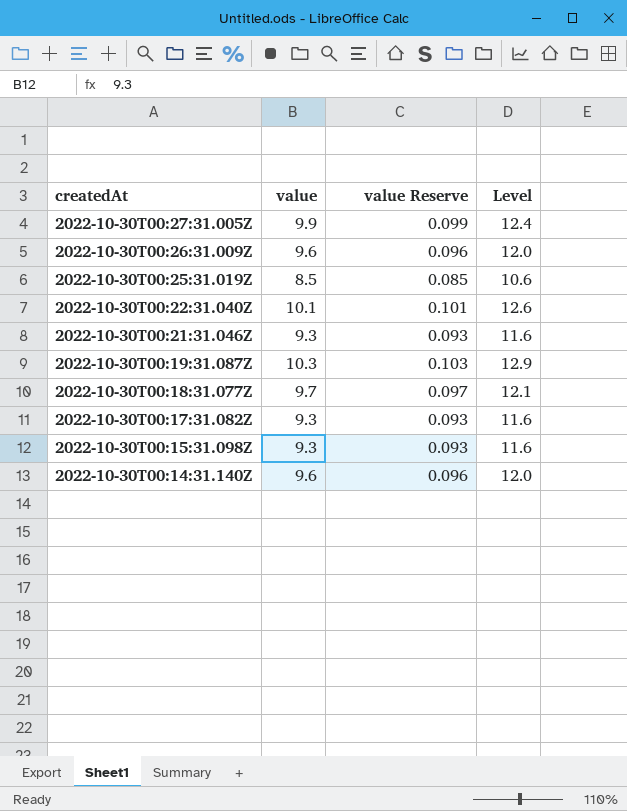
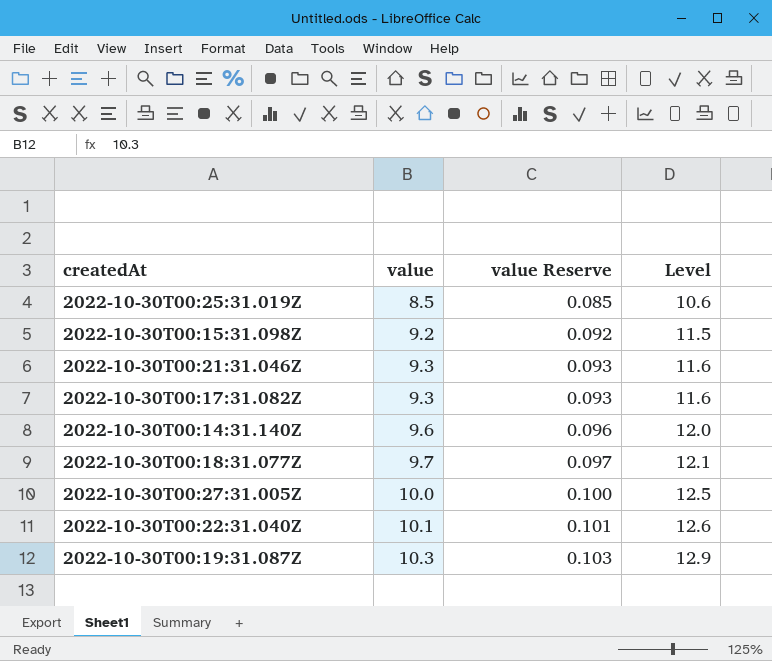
row order: createdAt descending -> value ascending
row 2022-10-30T00:26:31.009Z: 9.6 | 0.096 | 12.0 -> none
2022-10-30T00:15:31.098Z | value: 9.3 -> 9.2
2022-10-30T00:15:31.098Z | value Reserve: 0.093 -> 0.092
2022-10-30T00:15:31.098Z | Level: 11.6 -> 11.5
2022-10-30T00:27:31.005Z | value: 9.9 -> 10.0
2022-10-30T00:27:31.005Z | value Reserve: 0.099 -> 0.100
2022-10-30T00:27:31.005Z | Level: 12.4 -> 12.5

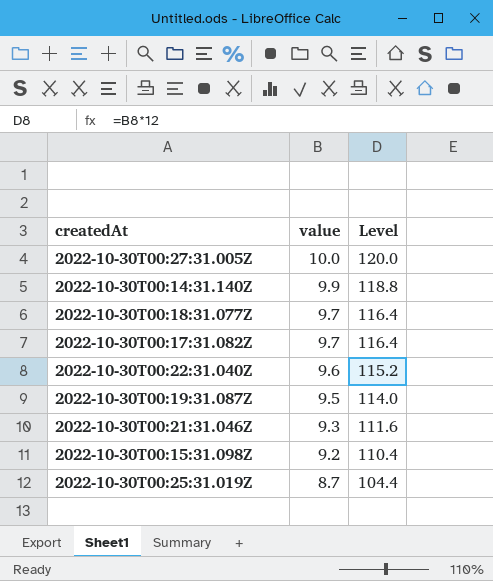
row order: value ascending -> value descending
column value Reserve | formula: [value] * 0.01 -> none
column Level | formula: [value] * 1.25 -> [value] * 12
2022-10-30T00:14:31.140Z | value: 9.6 -> 9.9
2022-10-30T00:17:31.082Z | value: 9.3 -> 9.7
2022-10-30T00:22:31.040Z | value: 10.1 -> 9.6
2022-10-30T00:19:31.087Z | value: 10.3 -> 9.5
2022-10-30T00:25:31.019Z | value: 8.5 -> 8.7

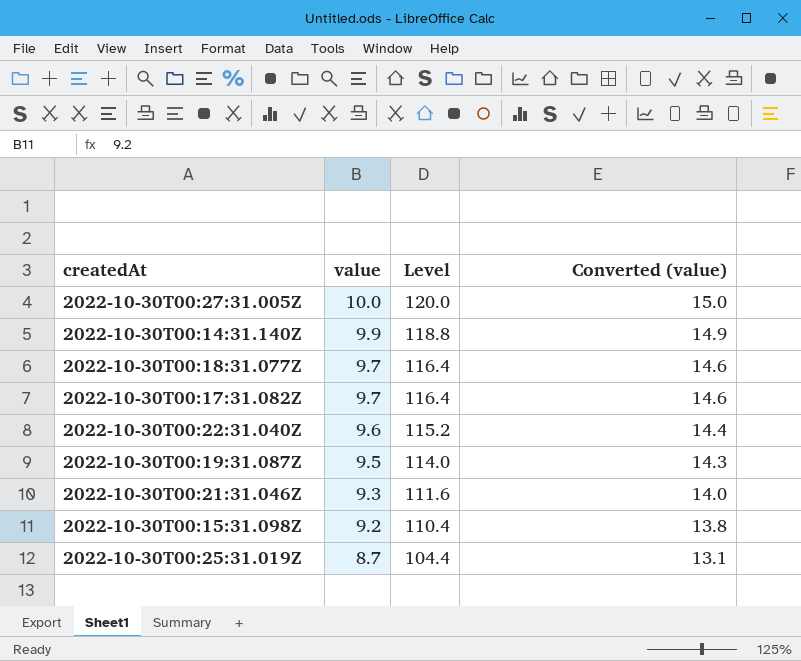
column Converted (value) | formula: none -> [value] * 1.5

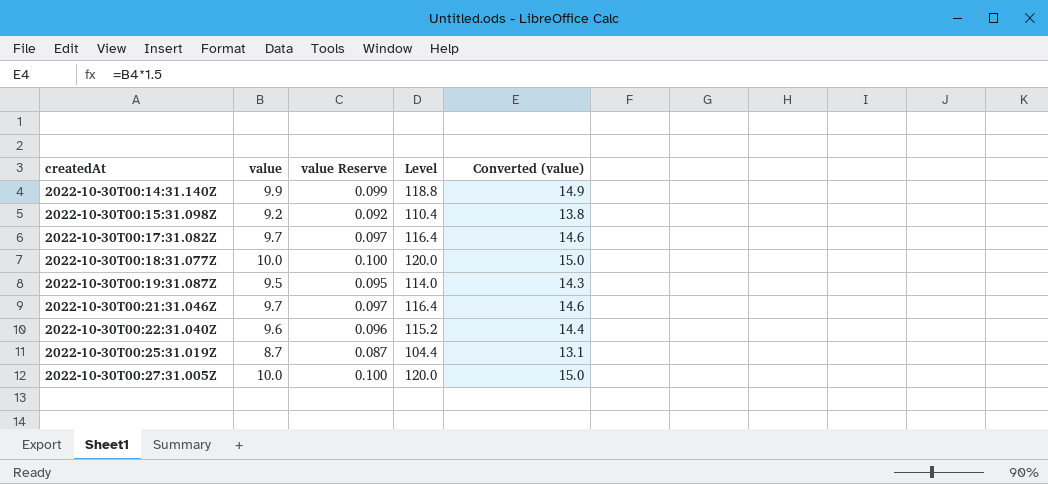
row order: value descending -> createdAt ascending
column value Reserve | formula: none -> [value] * 0.01
2022-10-30T00:18:31.077Z | value: 9.7 -> 10.0
2022-10-30T00:18:31.077Z | Level: 116.4 -> 120.0
2022-10-30T00:18:31.077Z | Converted (value): 14.6 -> 15.0
2022-10-30T00:21:31.046Z | value: 9.3 -> 9.7
2022-10-30T00:21:31.046Z | Level: 111.6 -> 116.4
2022-10-30T00:21:31.046Z | Converted (value): 14.0 -> 14.6

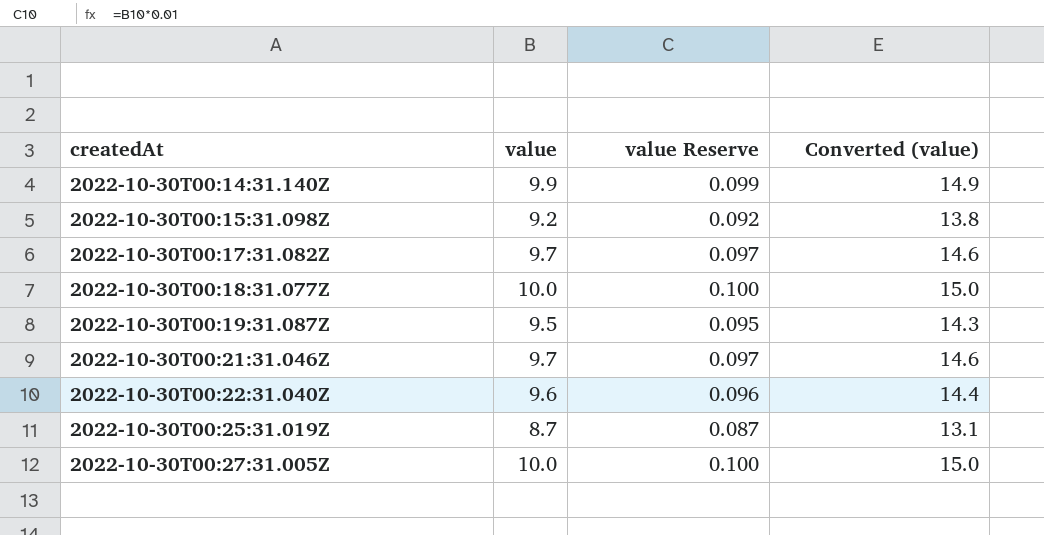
column Level | formula: [value] * 12 -> none

